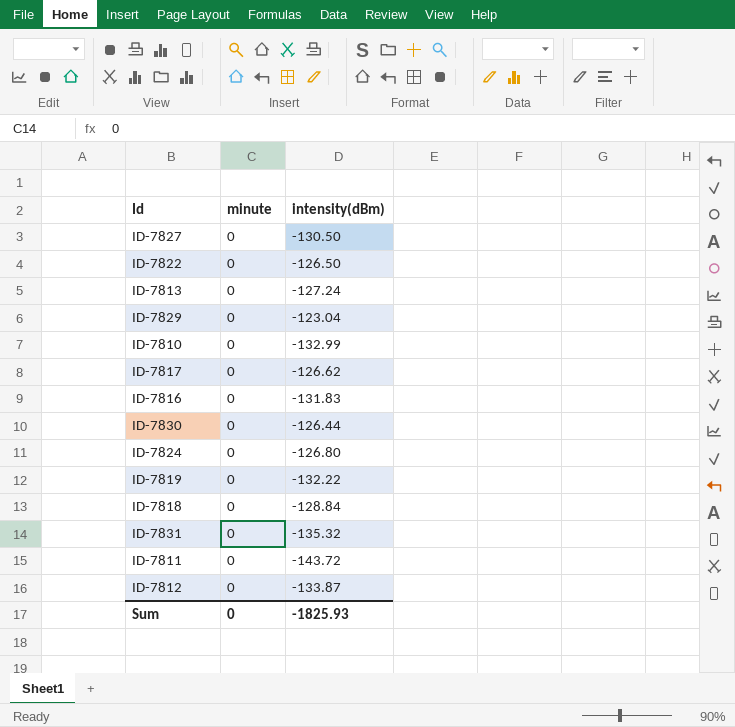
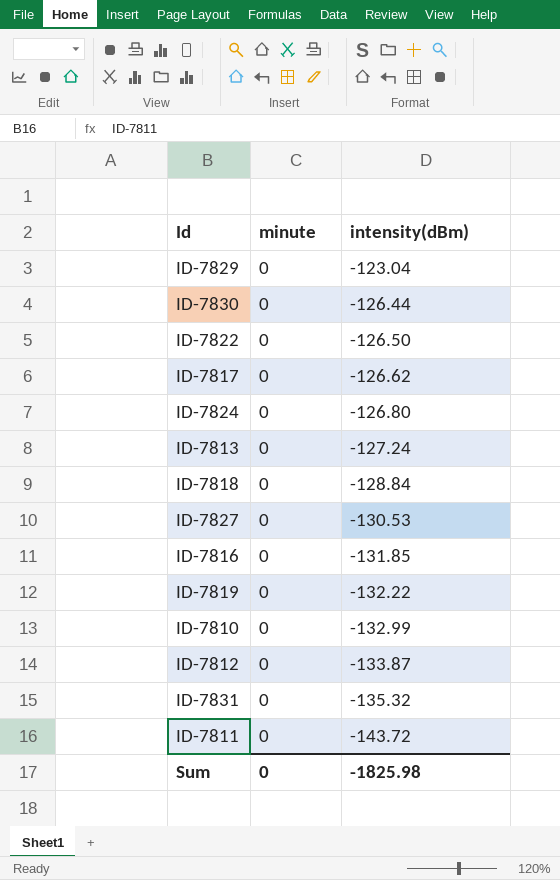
row order: none -> intensity(dBm) descending
ID-7827 | intensity(dBm): -130.50 -> -130.53
ID-7816 | intensity(dBm): -131.83 -> -131.85
Sum | intensity(dBm): -1825.93 -> -1825.98

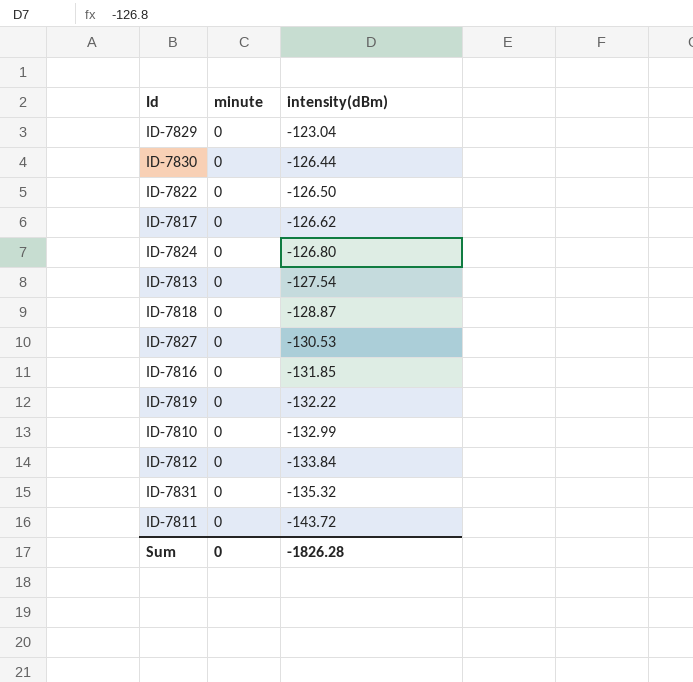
ID-7813 | intensity(dBm): -127.24 -> -127.54
ID-7818 | intensity(dBm): -128.84 -> -128.87
ID-7812 | intensity(dBm): -133.87 -> -133.84
Sum | intensity(dBm): -1825.98 -> -1826.28

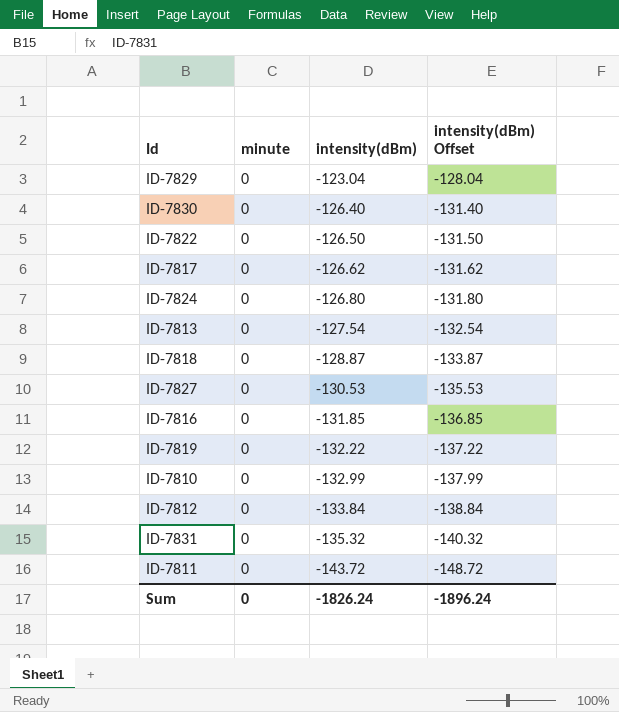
column intensity(dBm) Offset | formula: none -> [intensity(dBm)] - 5
ID-7830 | intensity(dBm): -126.44 -> -126.40
Sum | intensity(dBm): -1826.28 -> -1826.24

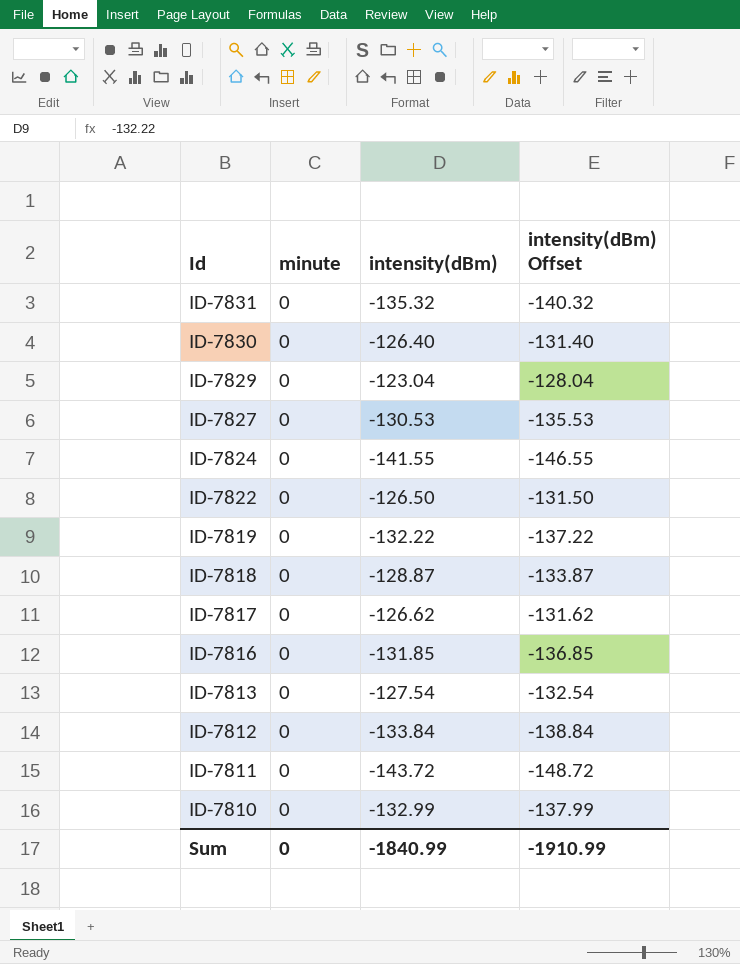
row order: intensity(dBm) descending -> Id descending
ID-7824 | intensity(dBm): -126.80 -> -141.55
ID-7824 | intensity(dBm) Offset: -131.80 -> -146.55
Sum | intensity(dBm): -1826.24 -> -1840.99
Sum | intensity(dBm) Offset: -1896.24 -> -1910.99

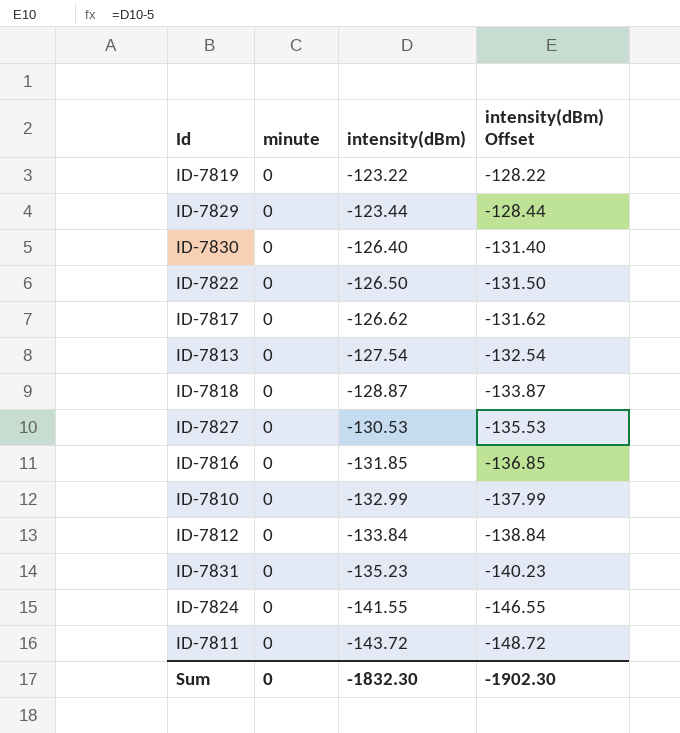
row order: Id descending -> intensity(dBm) descending
ID-7819 | intensity(dBm): -132.22 -> -123.22
ID-7819 | intensity(dBm) Offset: -137.22 -> -128.22
ID-7829 | intensity(dBm): -123.04 -> -123.44
ID-7829 | intensity(dBm) Offset: -128.04 -> -128.44
ID-7831 | intensity(dBm): -135.32 -> -135.23
ID-7831 | intensity(dBm) Offset: -140.32 -> -140.23
Sum | intensity(dBm): -1840.99 -> -1832.30
Sum | intensity(dBm) Offset: -1910.99 -> -1902.30

